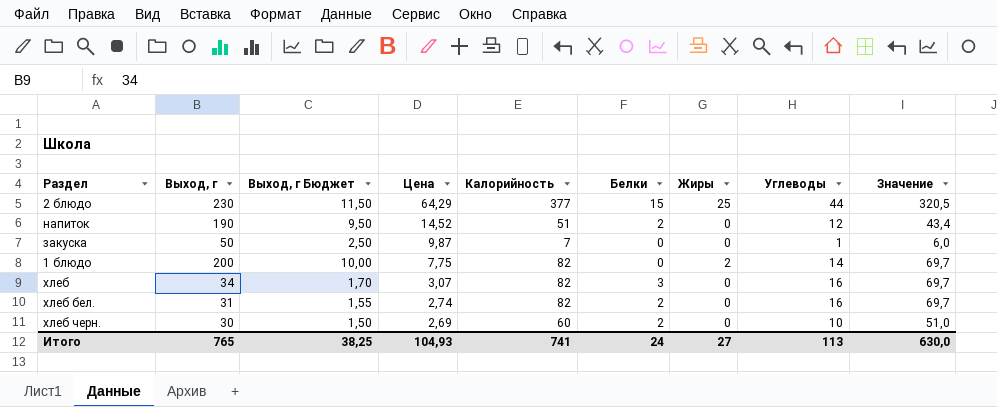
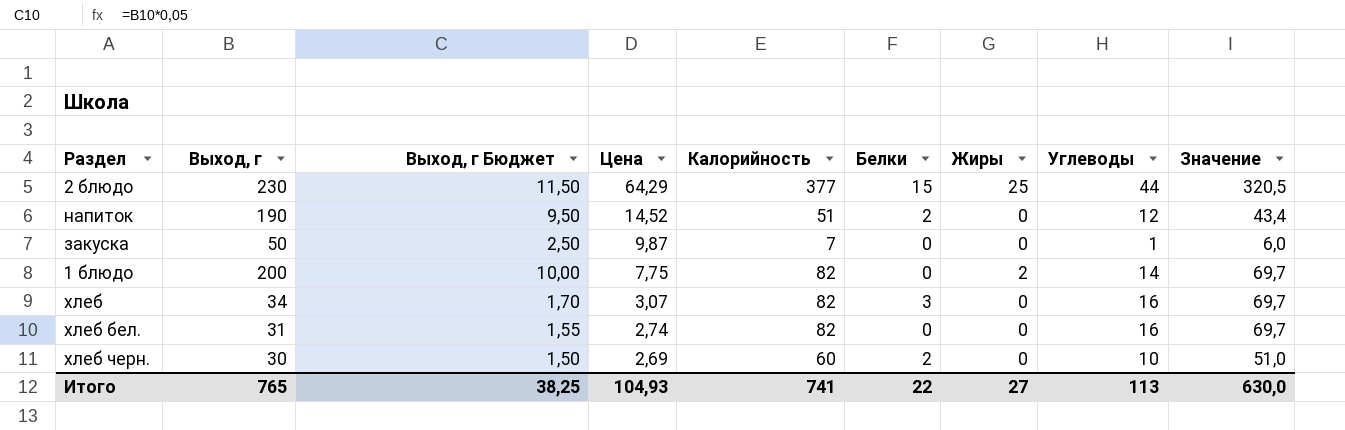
хлеб бел. | Белки: 2 -> 0
Итого | Белки: 24 -> 22

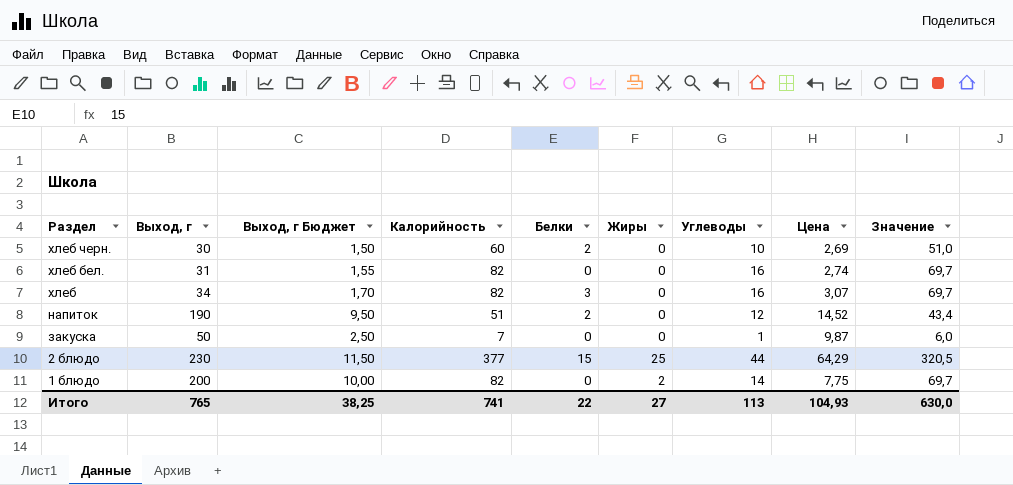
row order: Цена descending -> Раздел descending
column Цена | position: 4 -> 8

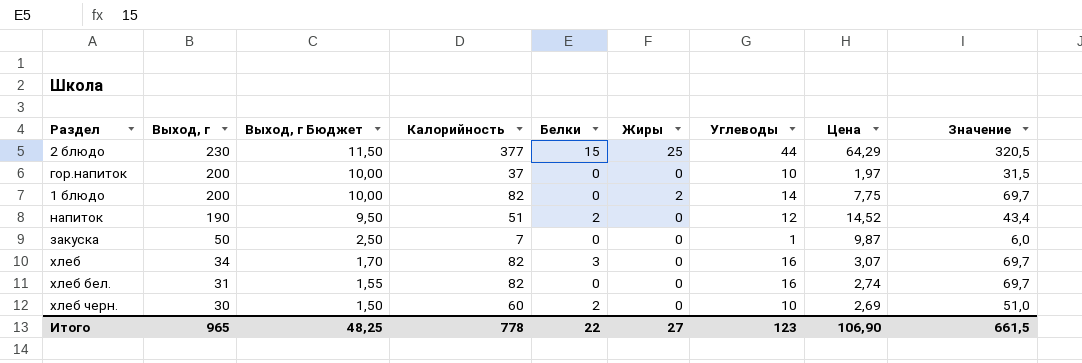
row order: Раздел descending -> Выход, г descending
row гор.напиток: none -> 200 | 10,00 | 37 | 0 | 0 | 10 | 1,97 | 31,5
Итого | Выход, г: 765 -> 965
Итого | Выход, г Бюджет: 38,25 -> 48,25
Итого | Калорийность: 741 -> 778
Итого | Углеводы: 113 -> 123
Итого | Цена: 104,93 -> 106,90
Итого | Значение: 630,0 -> 661,5

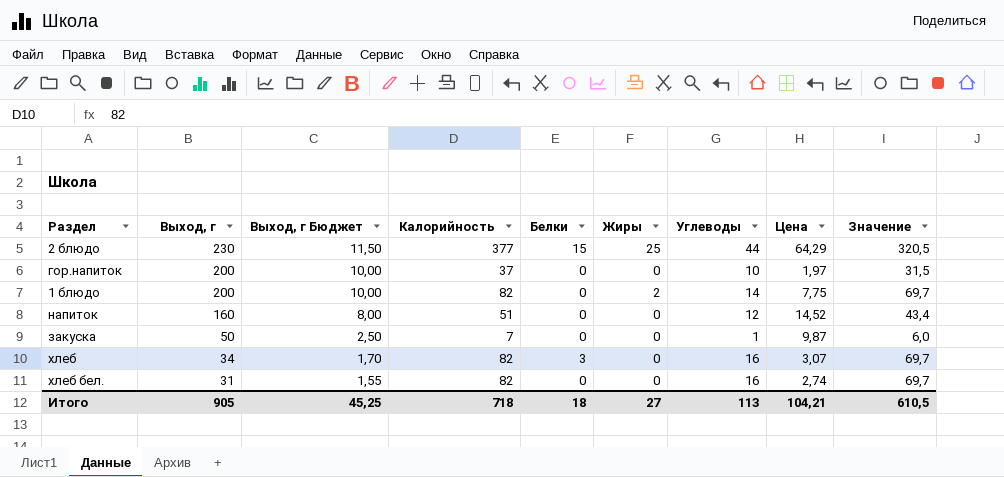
row хлеб черн.: 30 | 1,50 | 60 | 2 | 0 | 10 | 2,69 | 51,0 -> none
напиток | Выход, г: 190 -> 160
напиток | Выход, г Бюджет: 9,50 -> 8,00
напиток | Белки: 2 -> 0
Итого | Выход, г: 965 -> 905
Итого | Выход, г Бюджет: 48,25 -> 45,25
Итого | Калорийность: 778 -> 718
Итого | Белки: 22 -> 18
Итого | Углеводы: 123 -> 113
Итого | Цена: 106,90 -> 104,21
Итого | Значение: 661,5 -> 610,5

